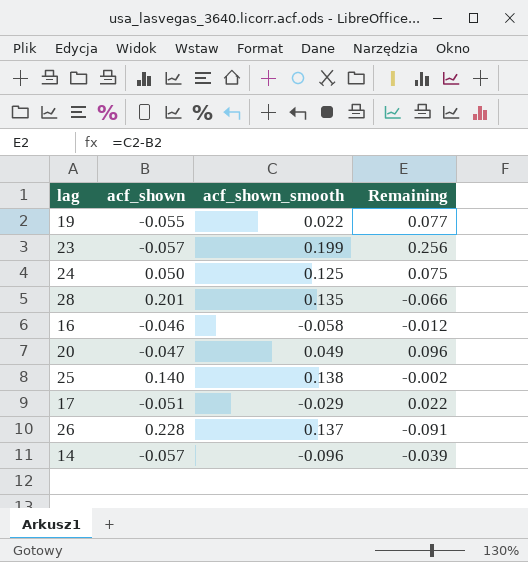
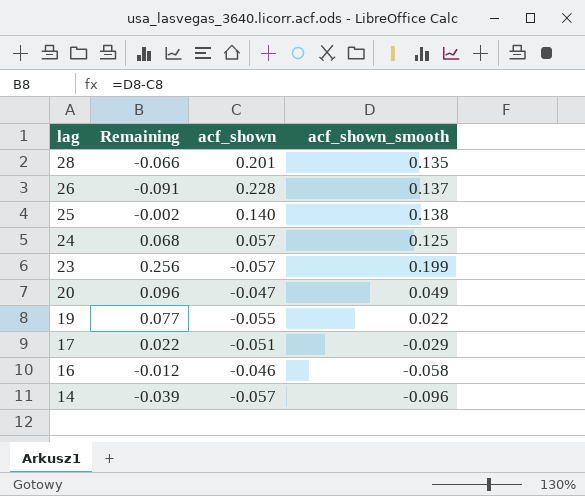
row order: none -> lag descending
column Remaining | position: 4 -> 2
24 | Remaining: 0.075 -> 0.068
24 | acf_shown: 0.050 -> 0.057

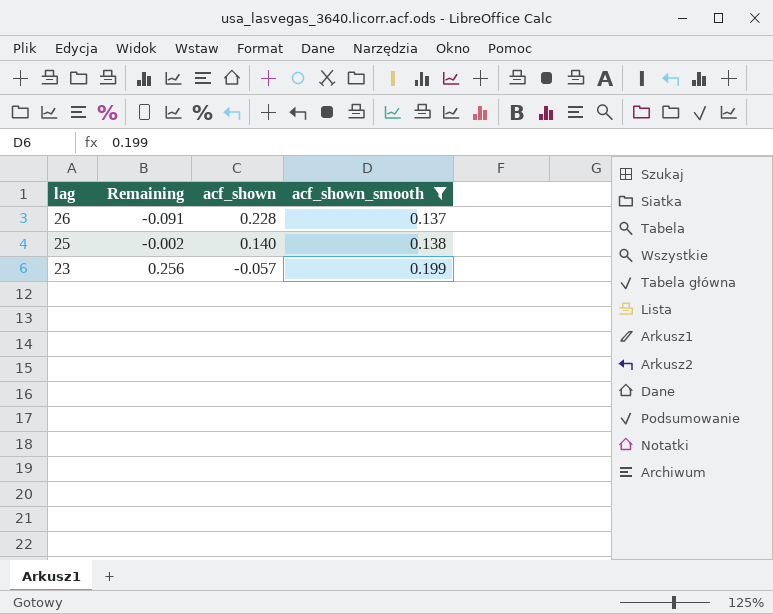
filter: none -> acf_shown_smooth >= 0.137

